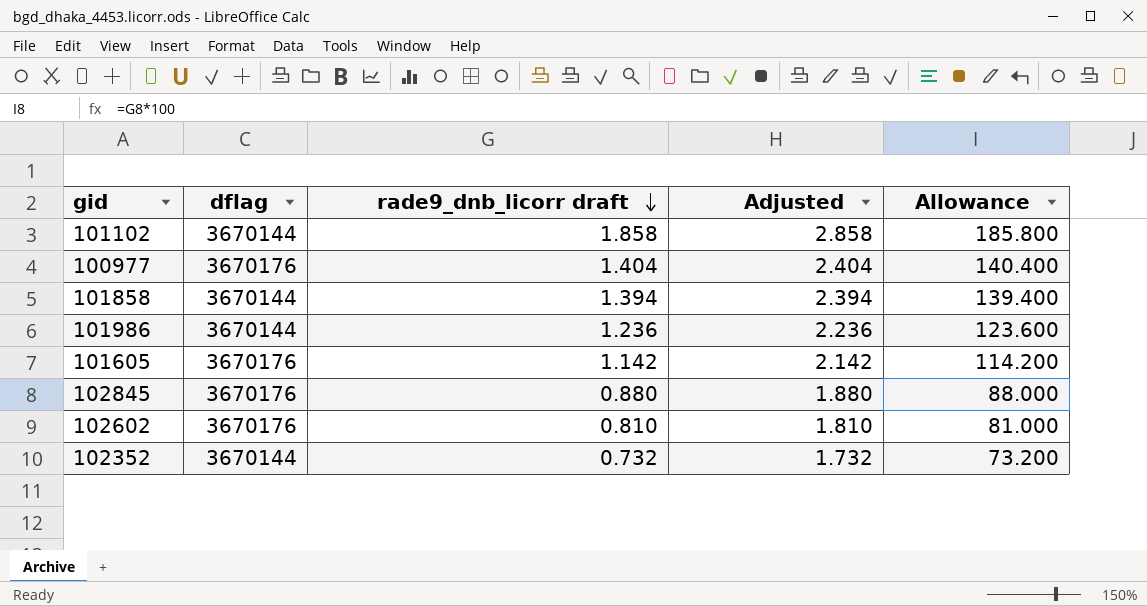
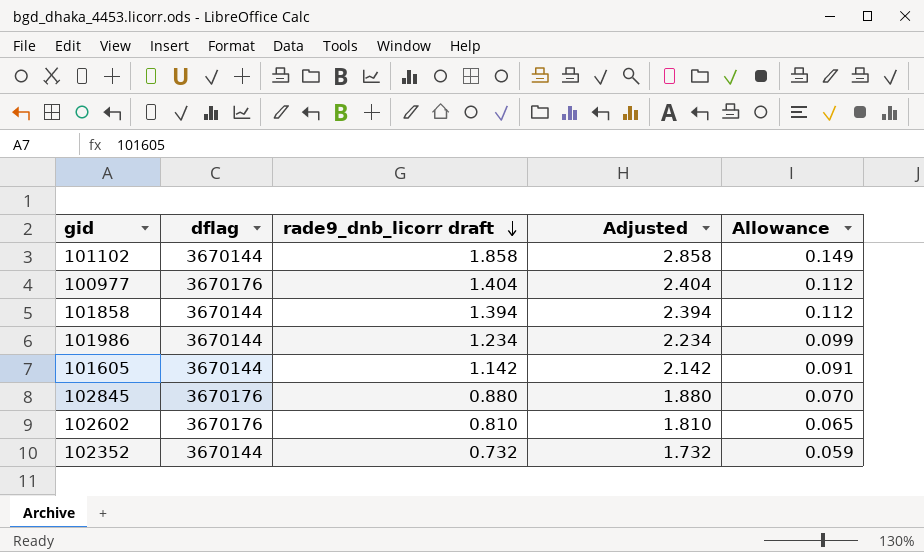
column Allowance | formula: [rade9_dnb_licorr draft] * 100 -> [rade9_dnb_licorr draft] * 0.08
101986 | rade9_dnb_licorr draft: 1.236 -> 1.234
101986 | Adjusted: 2.236 -> 2.234
101605 | dflag: 3670176 -> 3670144

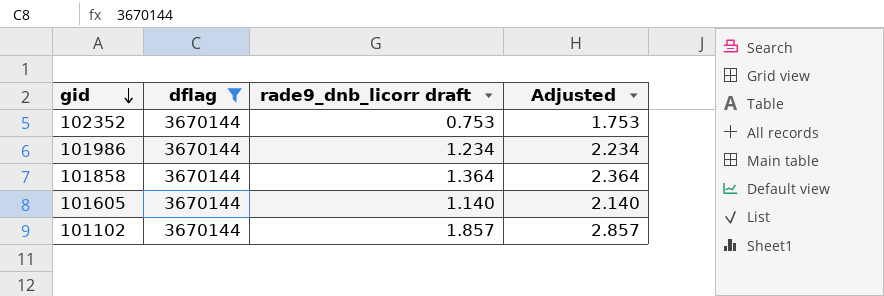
filter: none -> dflag = 3670144
row order: rade9_dnb_licorr draft descending -> gid descending
column Allowance | formula: [rade9_dnb_licorr draft] * 0.08 -> none
102352 | rade9_dnb_licorr draft: 0.732 -> 0.753
102352 | Adjusted: 1.732 -> 1.753
101858 | rade9_dnb_licorr draft: 1.394 -> 1.364
101858 | Adjusted: 2.394 -> 2.364
101605 | rade9_dnb_licorr draft: 1.142 -> 1.140
101605 | Adjusted: 2.142 -> 2.140
101102 | rade9_dnb_licorr draft: 1.858 -> 1.857
101102 | Adjusted: 2.858 -> 2.857

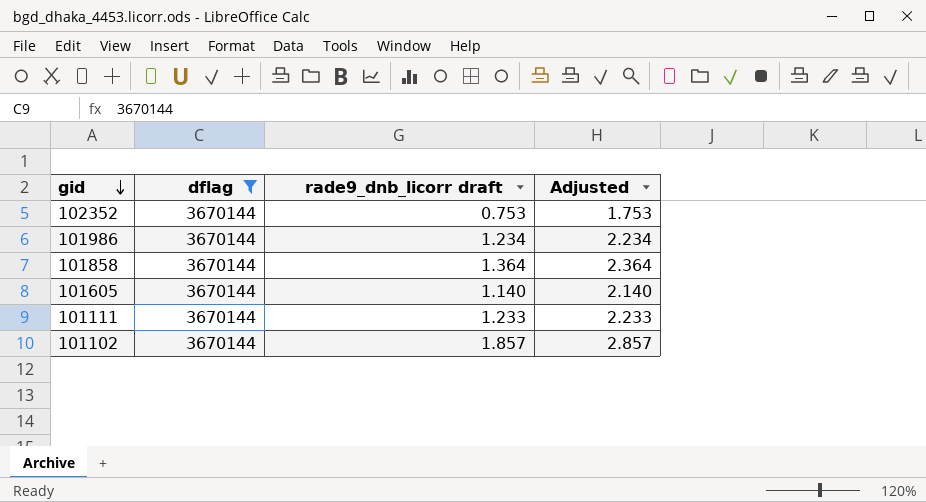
row 101111: none -> 3670144 | 1.233 | 2.233

